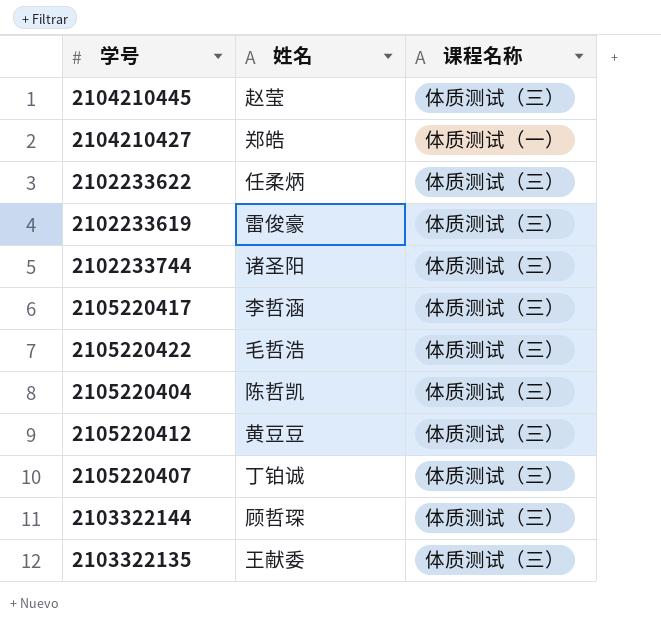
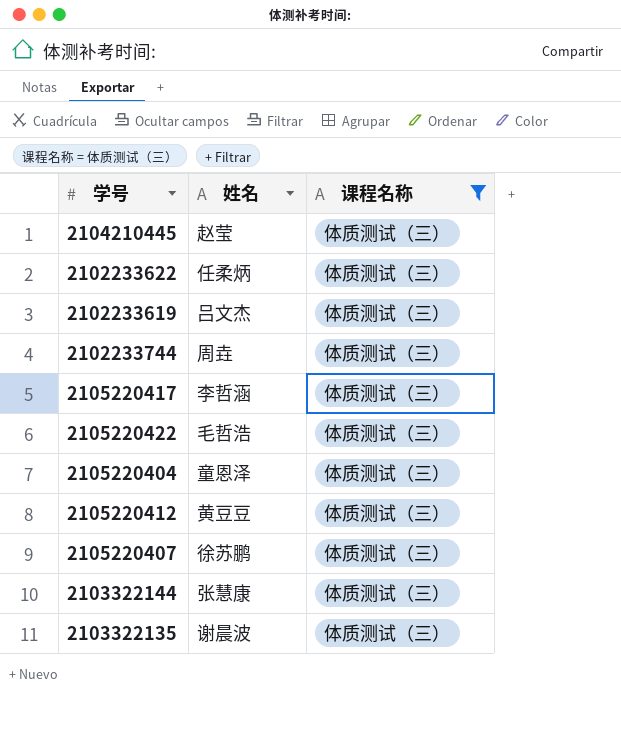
filter: none -> 课程名称 = 体质测试（三）
2102233619 | 姓名: 雷俊豪 -> 吕文杰
2102233744 | 姓名: 诸圣阳 -> 周垚
2105220404 | 姓名: 陈哲凯 -> 童恩泽
2105220407 | 姓名: 丁铂诚 -> 徐苏鹏
2103322144 | 姓名: 顾哲琛 -> 张慧康
2103322135 | 姓名: 王献委 -> 谢晨波

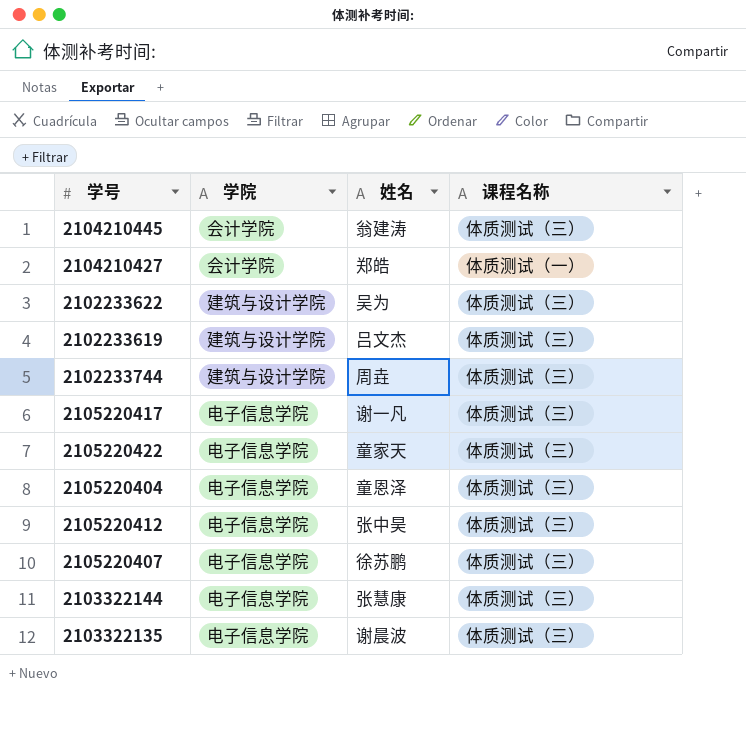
filter: 课程名称 = 体质测试（三） -> none
column 学院 | position: none -> 2
2104210445 | 姓名: 赵莹 -> 翁建涛
2102233622 | 姓名: 任柔炳 -> 吴为
2105220417 | 姓名: 李哲涵 -> 谢一凡
2105220422 | 姓名: 毛哲浩 -> 童家天
2105220412 | 姓名: 黄豆豆 -> 张中昊

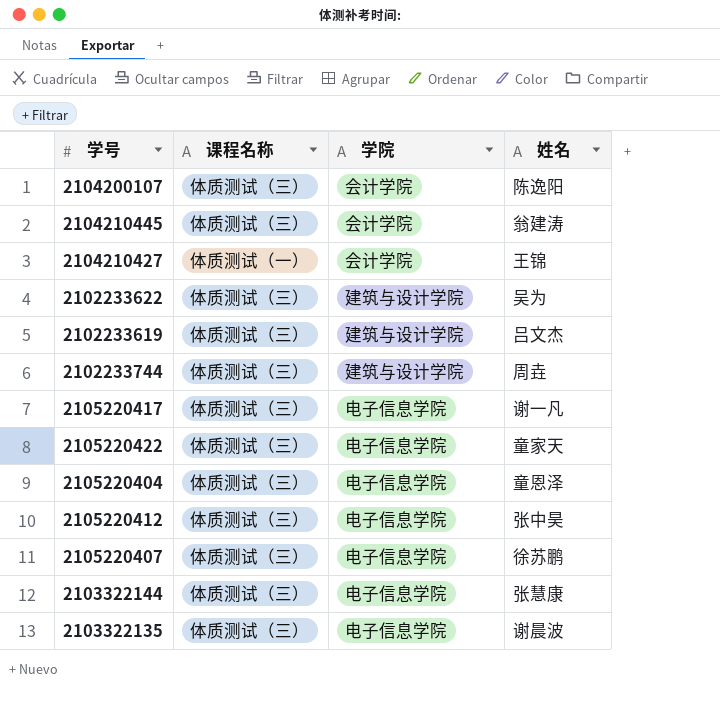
column 课程名称 | position: 4 -> 2
row 2104200107: none -> 体质测试（三） | 会计学院 | 陈逸阳
2104210427 | 姓名: 郑皓 -> 王锦

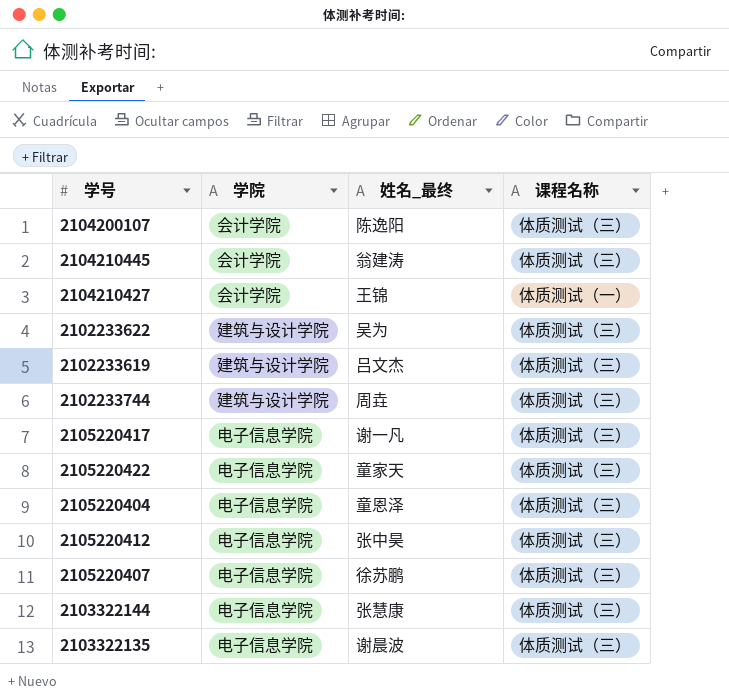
column name: 姓名 -> 姓名_最终
column 课程名称 | position: 2 -> 4

